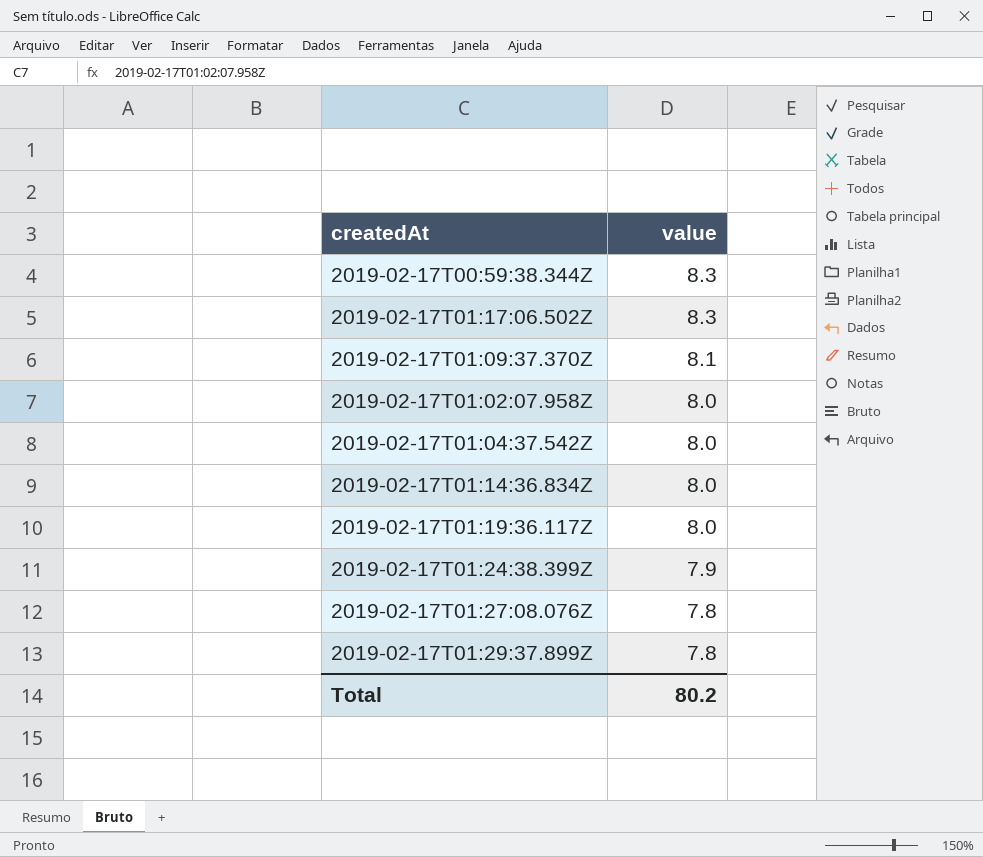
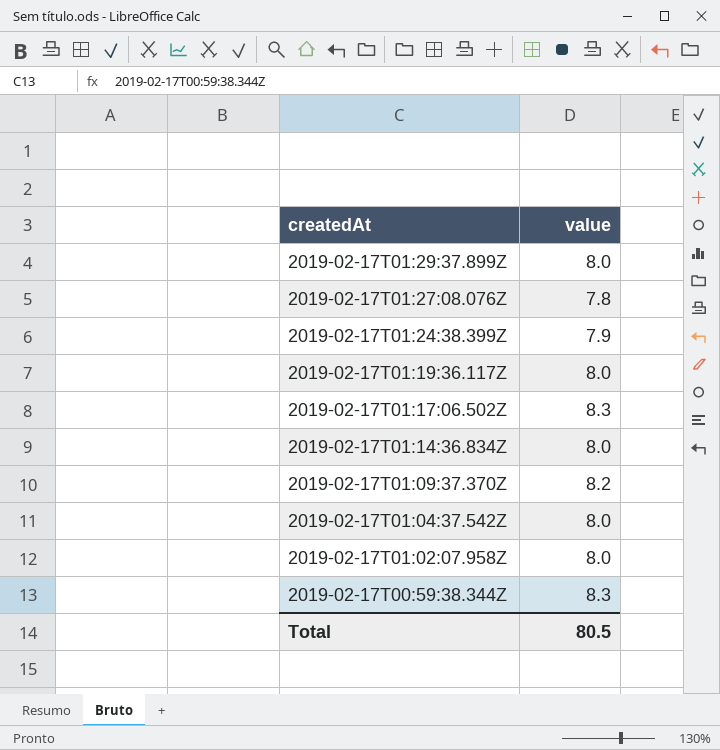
row order: value descending -> createdAt descending
2019-02-17T01:29:37.899Z | value: 7.8 -> 8.0
2019-02-17T01:09:37.370Z | value: 8.1 -> 8.2
Total | value: 80.2 -> 80.5

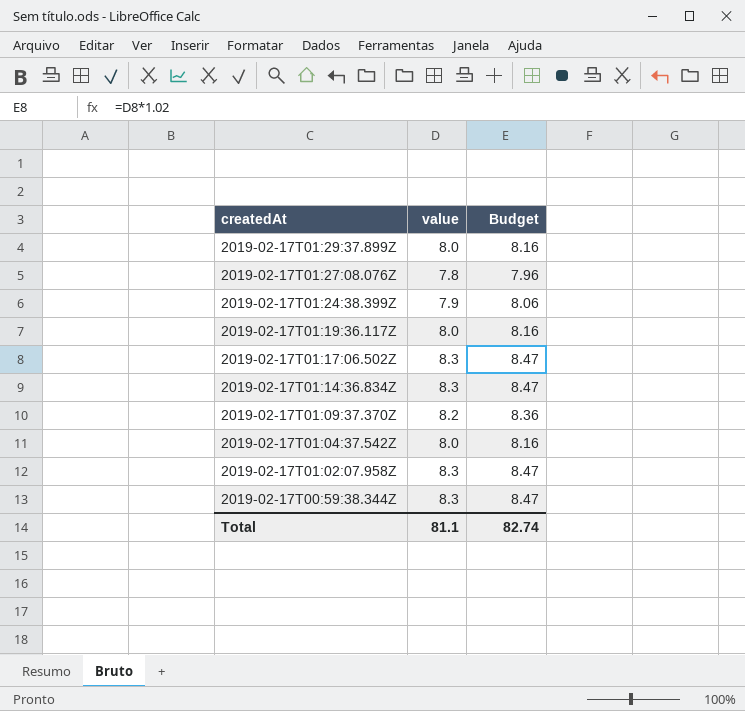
column Budget | formula: none -> [value] * 1.02
2019-02-17T01:14:36.834Z | value: 8.0 -> 8.3
2019-02-17T01:02:07.958Z | value: 8.0 -> 8.3
Total | value: 80.5 -> 81.1

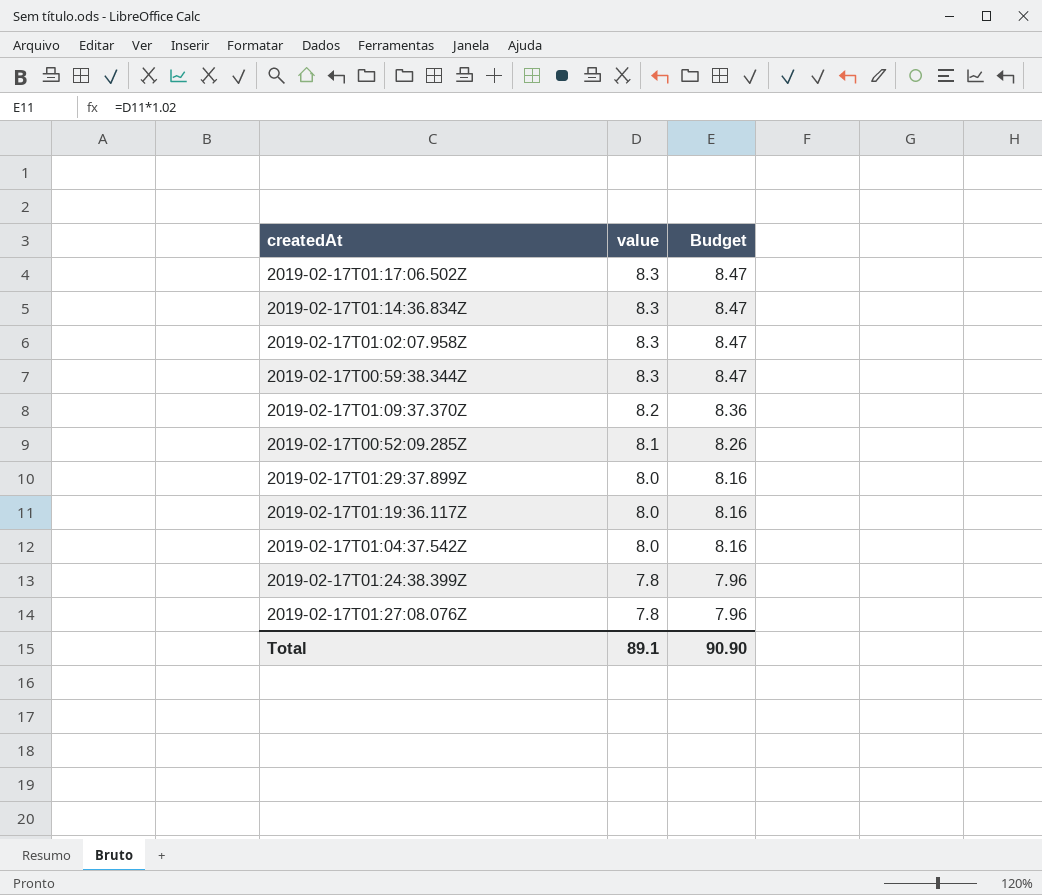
row order: createdAt descending -> value descending
row 2019-02-17T00:52:09.285Z: none -> 8.1 | 8.26
2019-02-17T01:24:38.399Z | value: 7.9 -> 7.8
2019-02-17T01:24:38.399Z | Budget: 8.06 -> 7.96
Total | value: 81.1 -> 89.1
Total | Budget: 82.74 -> 90.90

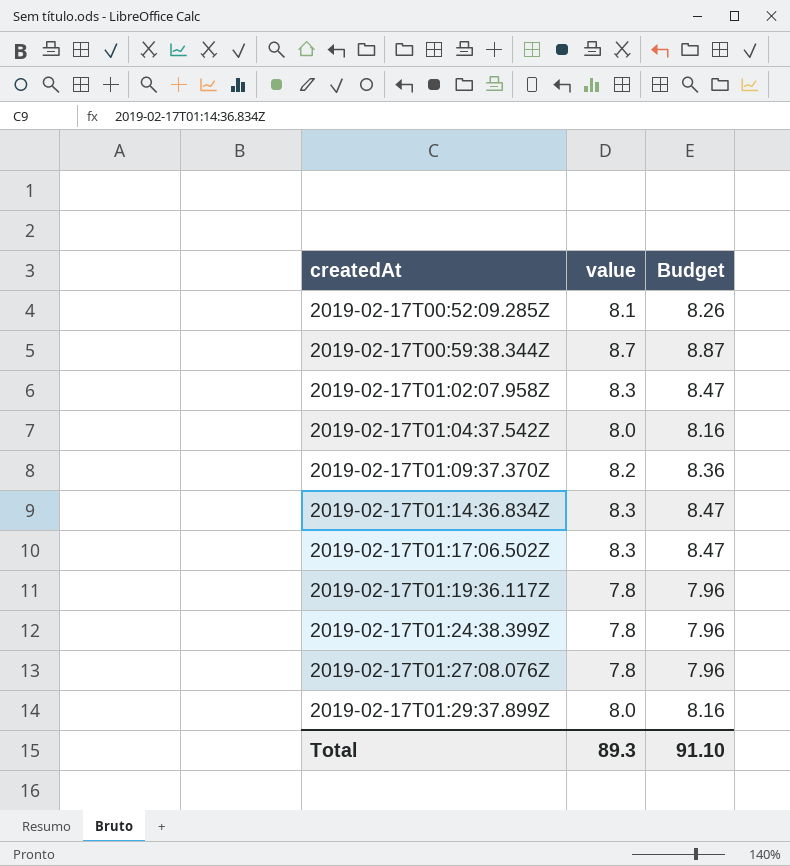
row order: value descending -> createdAt ascending
2019-02-17T00:59:38.344Z | value: 8.3 -> 8.7
2019-02-17T00:59:38.344Z | Budget: 8.47 -> 8.87
2019-02-17T01:19:36.117Z | value: 8.0 -> 7.8
2019-02-17T01:19:36.117Z | Budget: 8.16 -> 7.96
Total | value: 89.1 -> 89.3
Total | Budget: 90.90 -> 91.10

